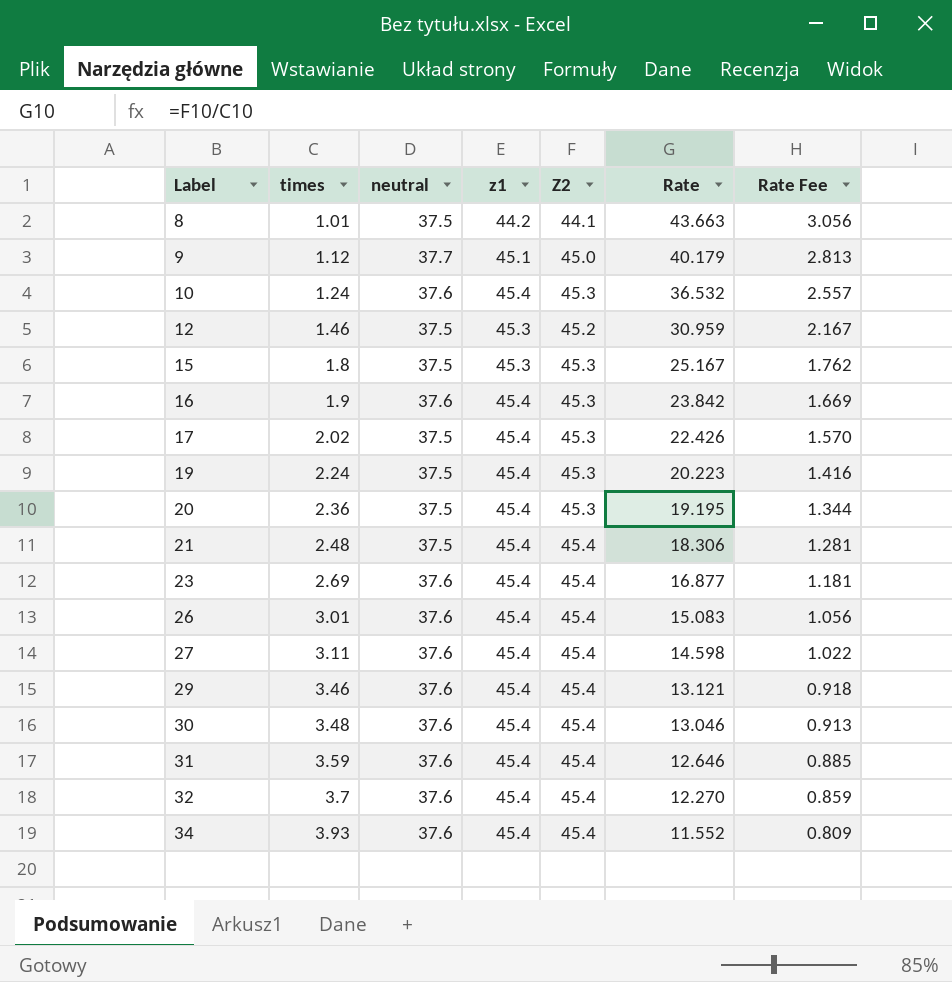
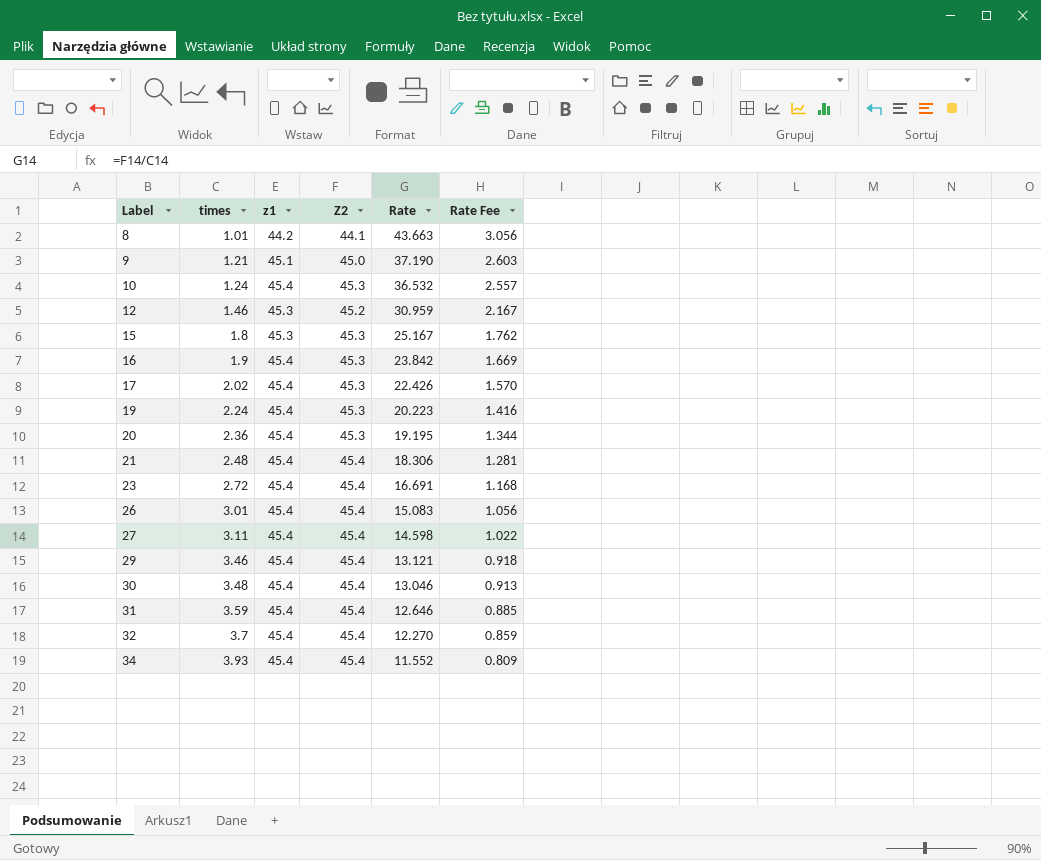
column neutral | position: 3 -> none
9 | times: 1.12 -> 1.21
9 | Rate: 40.179 -> 37.190
9 | Rate Fee: 2.813 -> 2.603
23 | times: 2.69 -> 2.72
23 | Rate: 16.877 -> 16.691
23 | Rate Fee: 1.181 -> 1.168

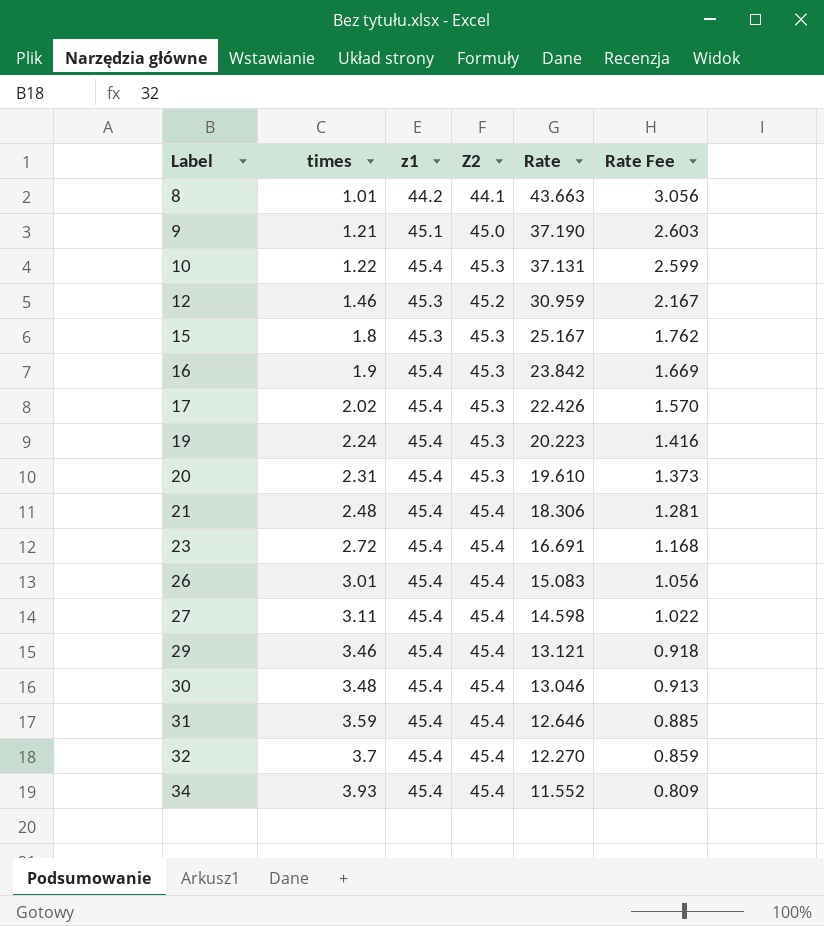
10 | times: 1.24 -> 1.22
10 | Rate: 36.532 -> 37.131
10 | Rate Fee: 2.557 -> 2.599
20 | times: 2.36 -> 2.31
20 | Rate: 19.195 -> 19.610
20 | Rate Fee: 1.344 -> 1.373

